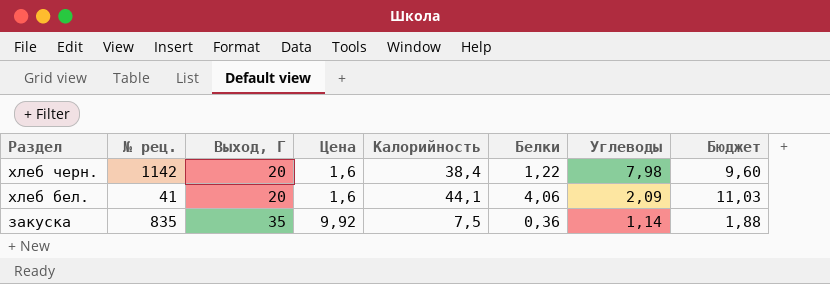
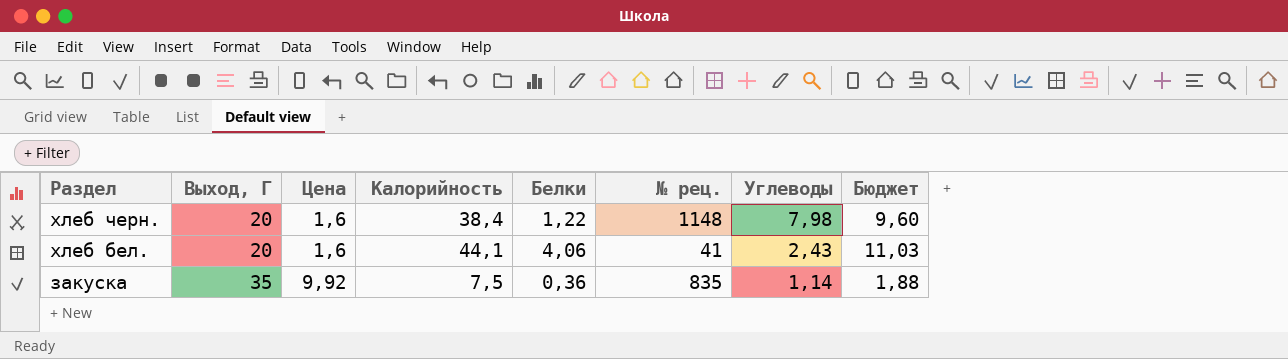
column № рец. | position: 2 -> 6
хлеб черн. | № рец.: 1142 -> 1148
хлеб бел. | Углеводы: 2,09 -> 2,43

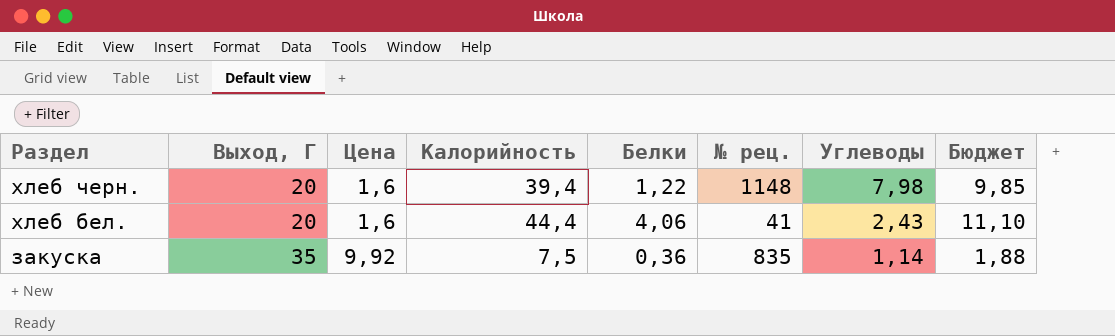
хлеб черн. | Калорийность: 38,4 -> 39,4
хлеб черн. | Бюджет: 9,60 -> 9,85
хлеб бел. | Калорийность: 44,1 -> 44,4
хлеб бел. | Бюджет: 11,03 -> 11,10

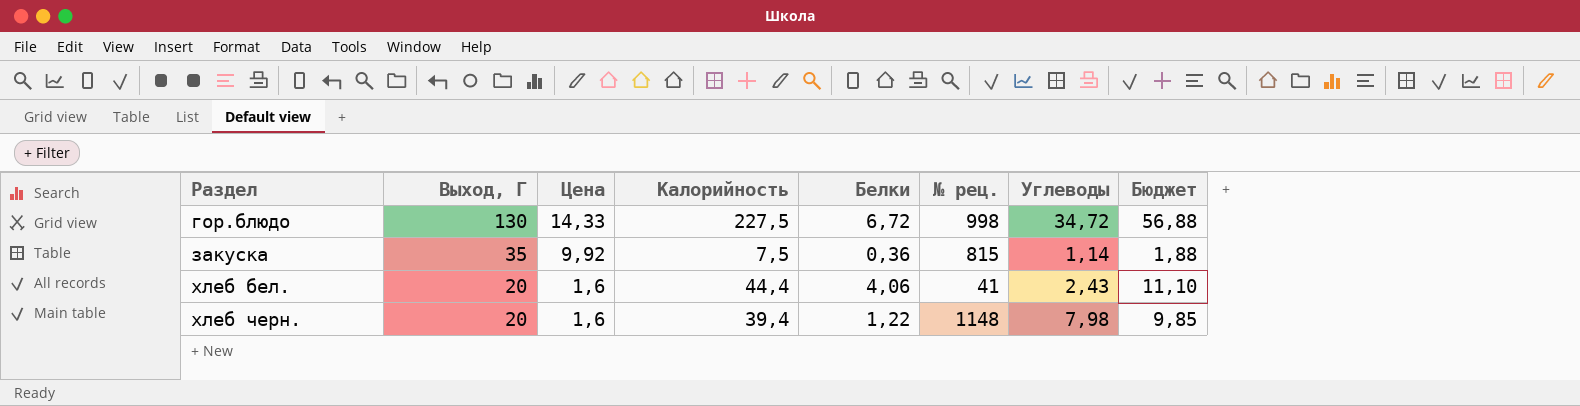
row order: Раздел descending -> Раздел ascending
row гор.блюдо: none -> 130 | 14,33 | 227,5 | 6,72 | 998 | 34,72 | 56,88
закуска | № рец.: 835 -> 815

